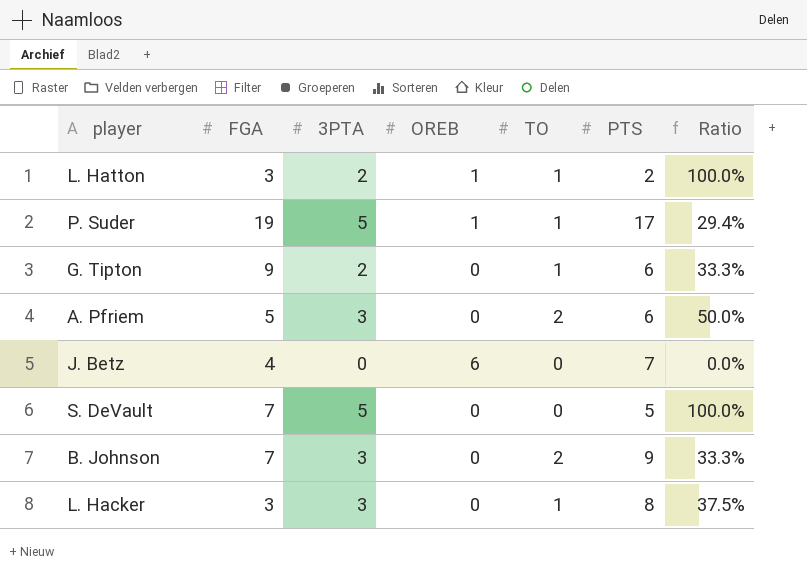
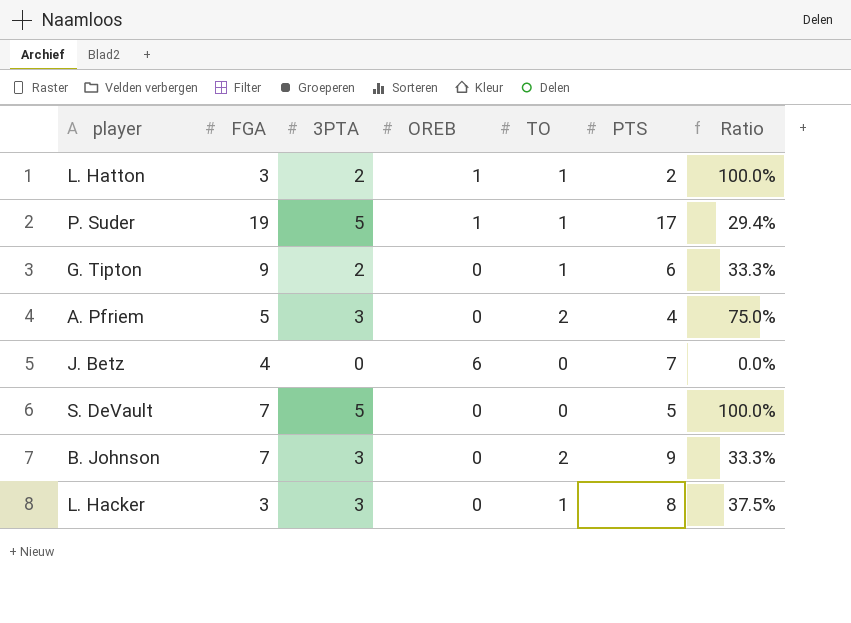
A. Pfriem | PTS: 6 -> 4
A. Pfriem | Ratio: 50.0% -> 75.0%

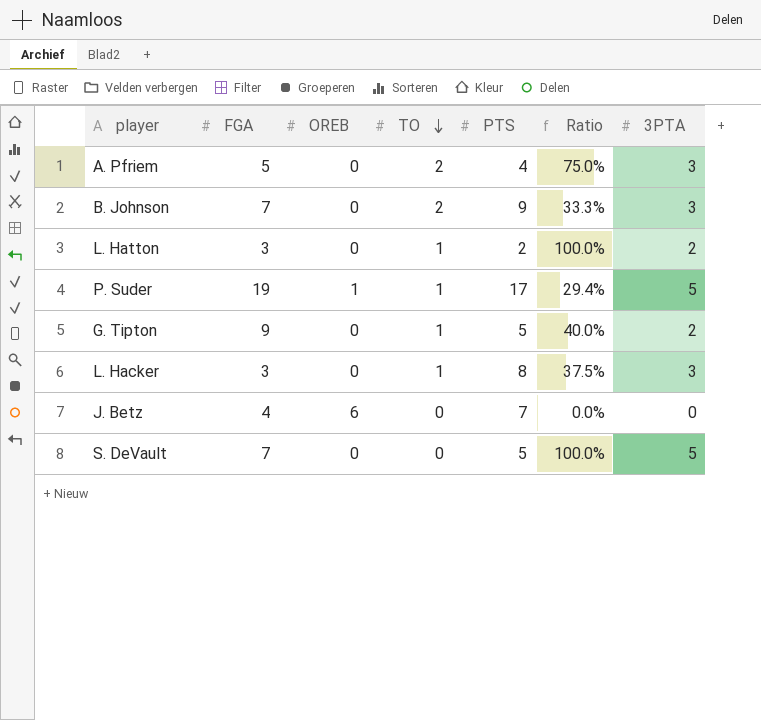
row order: none -> TO descending
column 3PTA | position: 3 -> 7
L. Hatton | OREB: 1 -> 0
G. Tipton | PTS: 6 -> 5
G. Tipton | Ratio: 33.3% -> 40.0%

